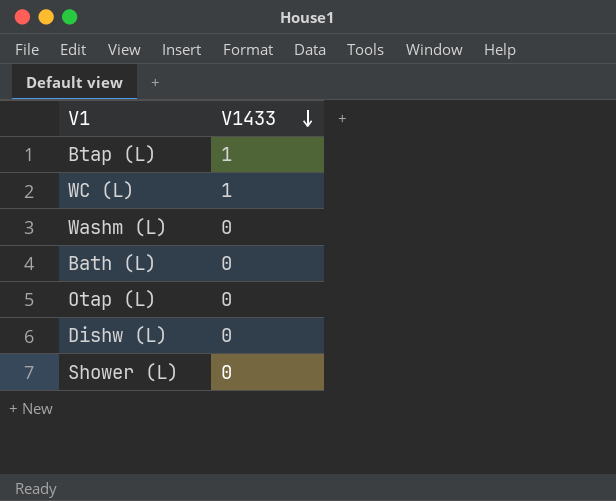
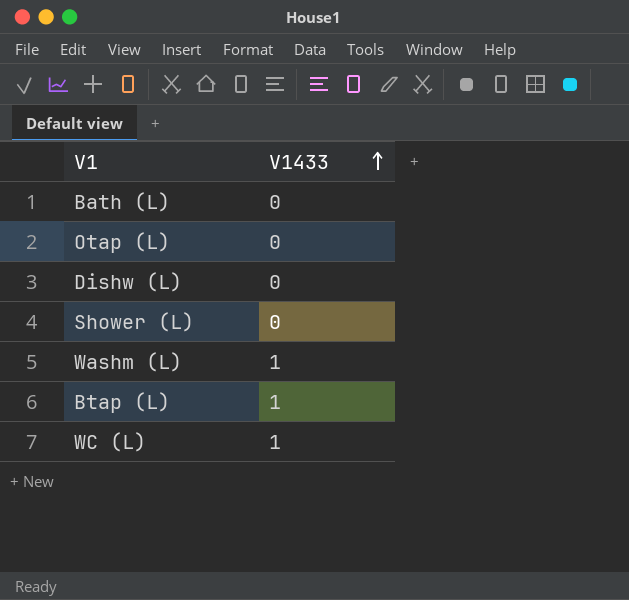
row order: V1433 descending -> V1433 ascending
Washm (L) | V1433: 0 -> 1

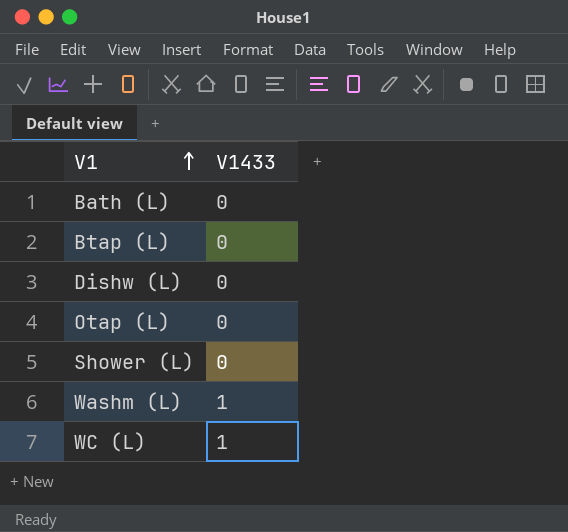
row order: V1433 ascending -> V1 ascending
Btap (L) | V1433: 1 -> 0

